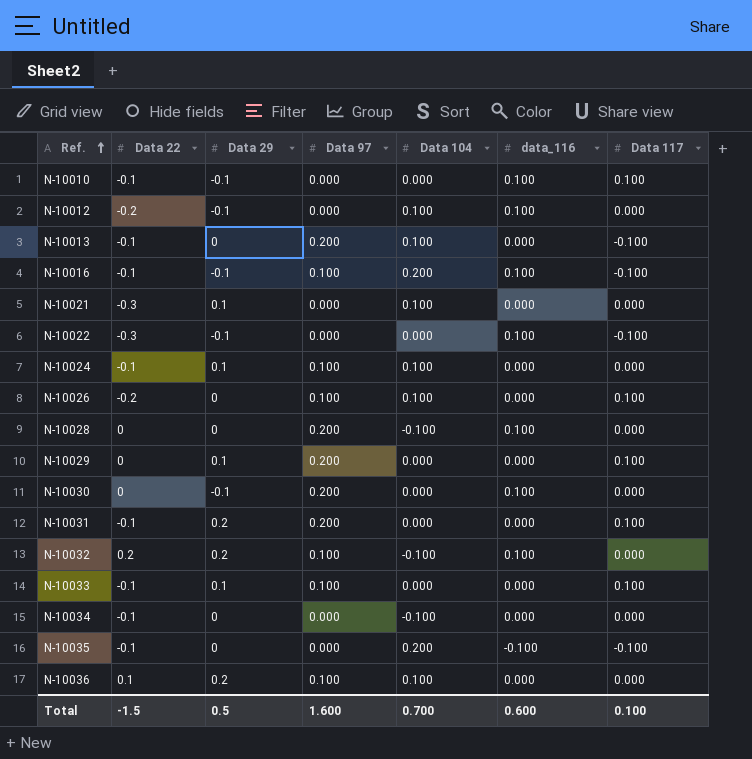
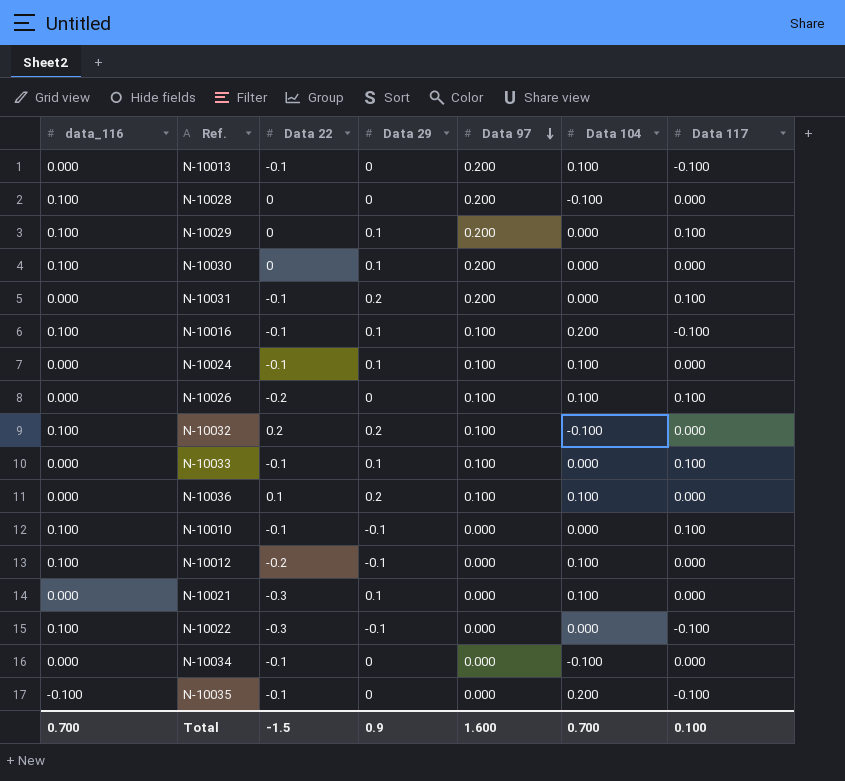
row order: Ref. ascending -> Data 97 descending
column data_116 | position: 6 -> 1
N-10029 | data_116: 0.000 -> 0.100
N-10030 | Data 29: -0.1 -> 0.1
N-10016 | Data 29: -0.1 -> 0.1
Total | data_116: 0.600 -> 0.700
Total | Data 29: 0.5 -> 0.9

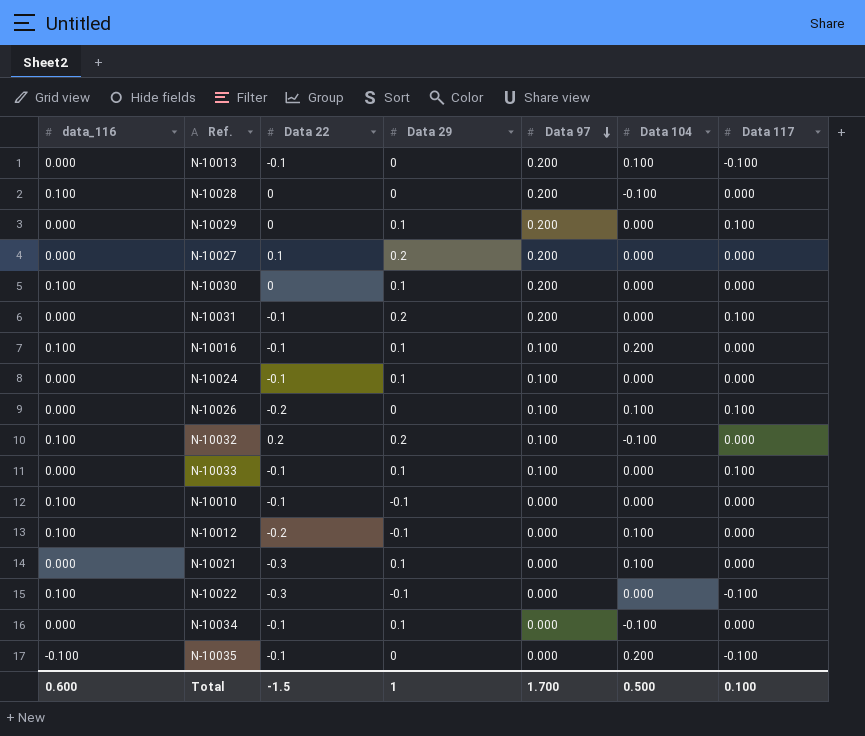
row N-10036: 0.000 | 0.1 | 0.2 | 0.100 | 0.100 | 0.000 -> none
N-10029 | data_116: 0.100 -> 0.000
row N-10027: none -> 0.000 | 0.1 | 0.2 | 0.200 | 0.000 | 0.000
N-10016 | Data 117: -0.100 -> 0.000
N-10024 | Data 104: 0.100 -> 0.000
N-10010 | Data 117: 0.100 -> 0.000
N-10034 | Data 29: 0 -> 0.1
Total | data_116: 0.700 -> 0.600
Total | Data 29: 0.9 -> 1
Total | Data 97: 1.600 -> 1.700
Total | Data 104: 0.700 -> 0.500

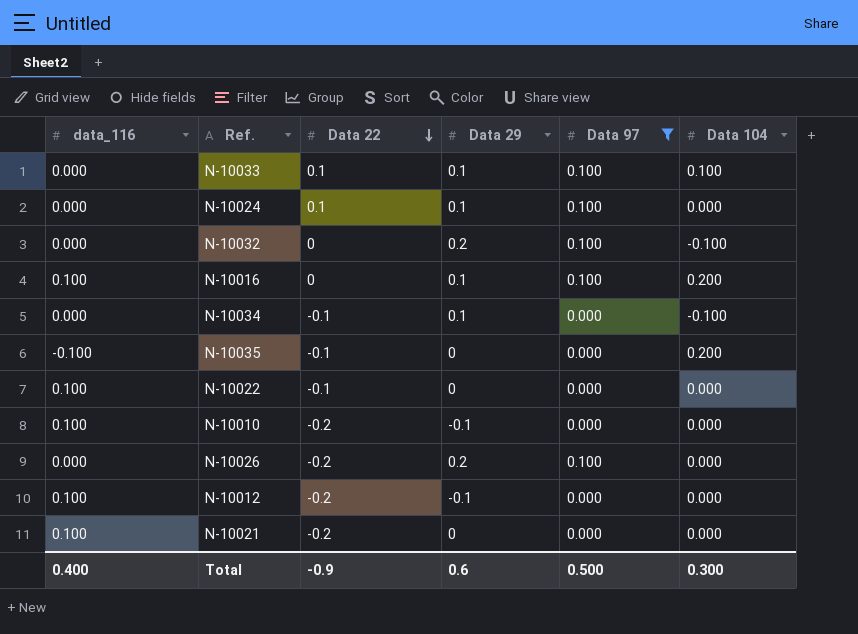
filter: none -> Data 97 != 0.200
row order: Data 97 descending -> Data 22 descending
column Data 117 | position: 7 -> none
N-10033 | Data 22: -0.1 -> 0.1
N-10033 | Data 104: 0.000 -> 0.100
N-10024 | Data 22: -0.1 -> 0.1
N-10032 | data_116: 0.100 -> 0.000
N-10032 | Data 22: 0.2 -> 0
N-10016 | Data 22: -0.1 -> 0
N-10022 | Data 22: -0.3 -> -0.1
N-10022 | Data 29: -0.1 -> 0
N-10010 | Data 22: -0.1 -> -0.2
N-10026 | Data 29: 0 -> 0.2
N-10026 | Data 104: 0.100 -> 0.000
N-10012 | Data 104: 0.100 -> 0.000
N-10021 | data_116: 0.000 -> 0.100
N-10021 | Data 22: -0.3 -> -0.2
N-10021 | Data 29: 0.1 -> 0
N-10021 | Data 104: 0.100 -> 0.000
Total | data_116: 0.600 -> 0.400
Total | Data 22: -1.5 -> -0.9
Total | Data 29: 1 -> 0.6
Total | Data 97: 1.700 -> 0.500
Total | Data 104: 0.500 -> 0.300

